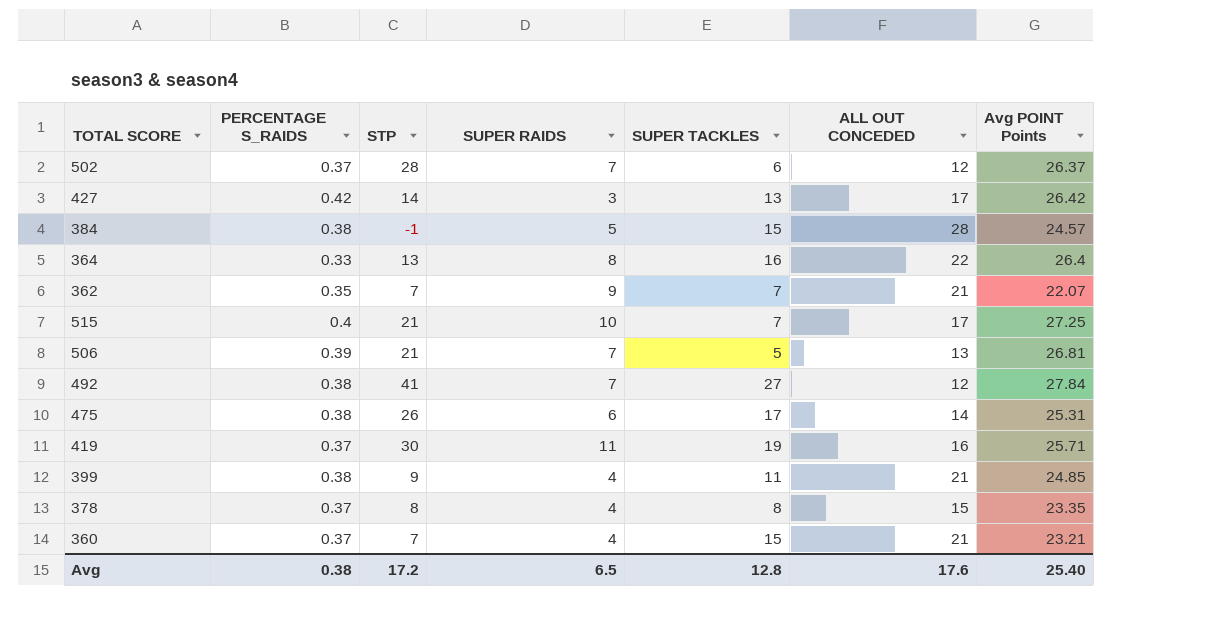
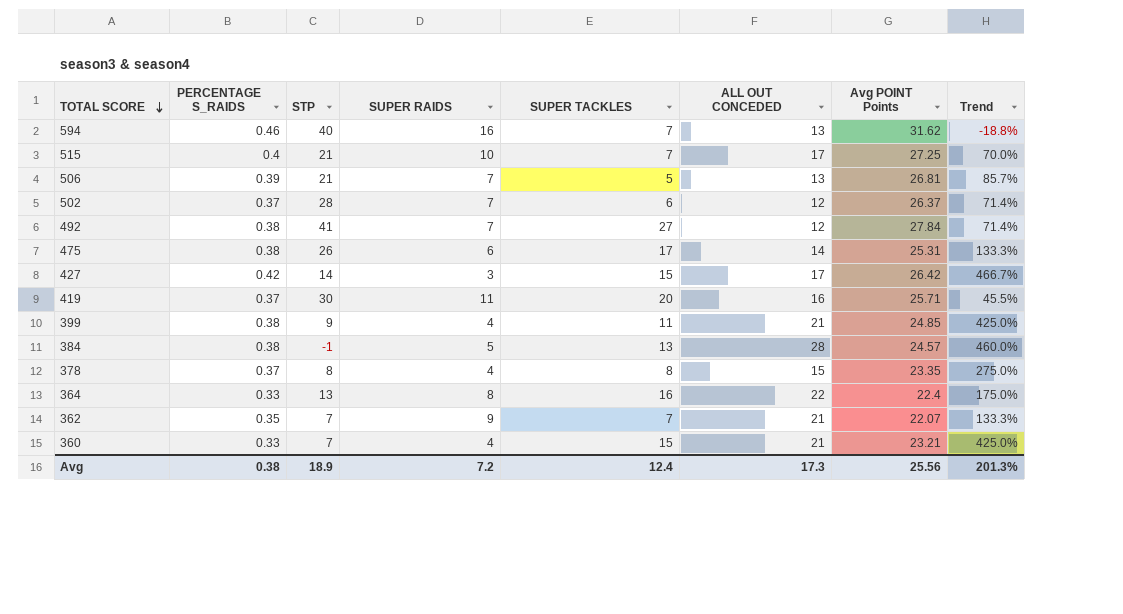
row order: none -> TOTAL SCORE descending
column Trend | formula: none -> ([ALL OUT CONCEDED] - [SUPER RAIDS]) / [SUPER RAIDS]
row 594: none -> 0.46 | 40 | 16 | 7 | 13 | 31.62 | -18.8%
427 | SUPER TACKLES: 13 -> 15
419 | SUPER TACKLES: 19 -> 20
384 | SUPER TACKLES: 15 -> 13
364 | Avg POINT Points: 26.4 -> 22.4
360 | PERCENTAGE S_RAIDS: 0.37 -> 0.33
Avg | STP: 17.2 -> 18.9
Avg | SUPER RAIDS: 6.5 -> 7.2
Avg | SUPER TACKLES: 12.8 -> 12.4
Avg | ALL OUT CONCEDED: 17.6 -> 17.3
Avg | Avg POINT Points: 25.40 -> 25.56

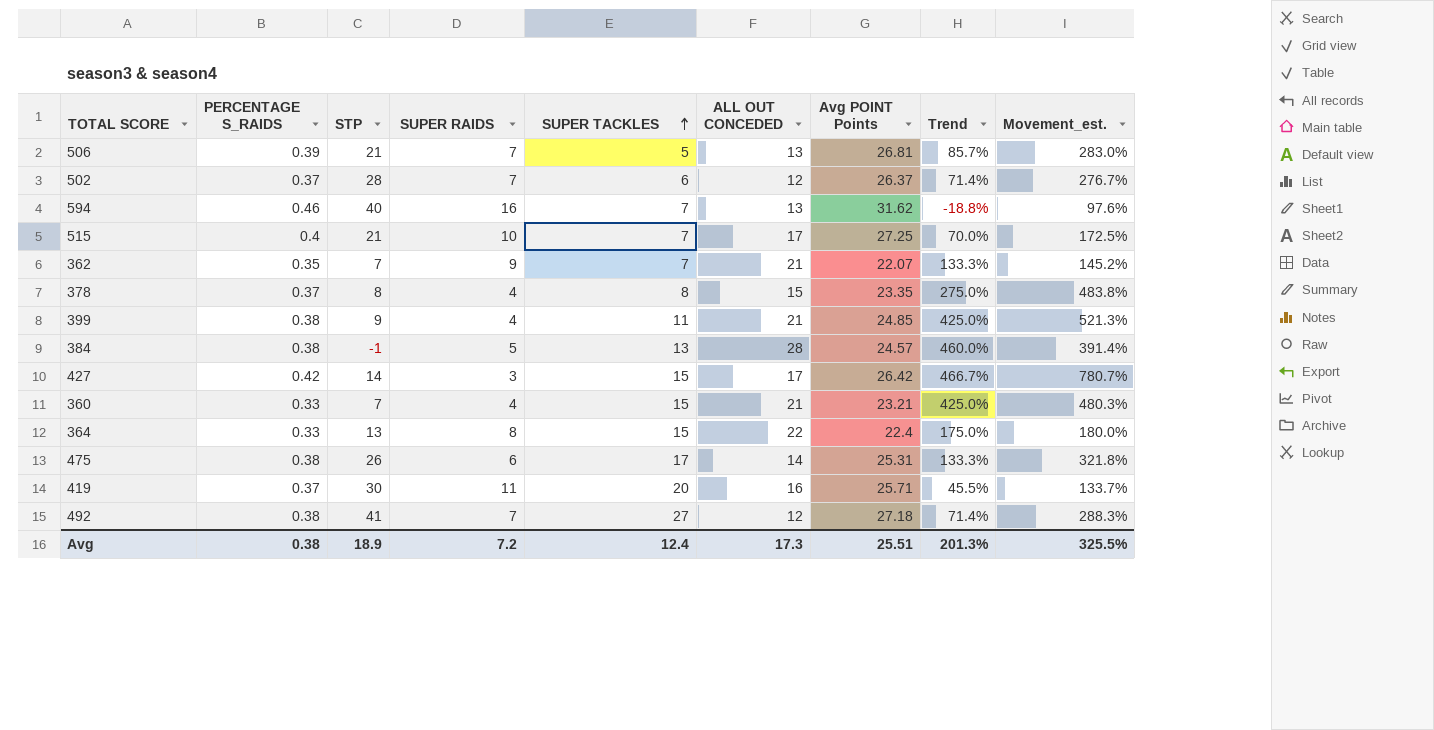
row order: TOTAL SCORE descending -> SUPER TACKLES ascending
column Movement_est. | formula: none -> ([Avg POINT Points] - [SUPER RAIDS]) / [SUPER RAIDS]
364 | SUPER TACKLES: 16 -> 15
492 | Avg POINT Points: 27.84 -> 27.18
Avg | Avg POINT Points: 25.56 -> 25.51

